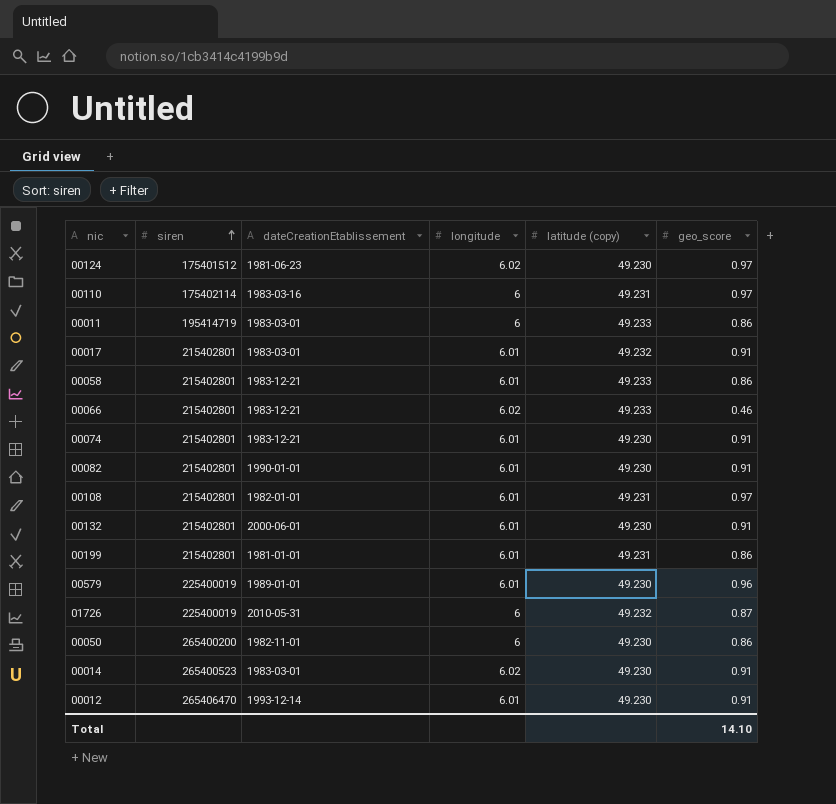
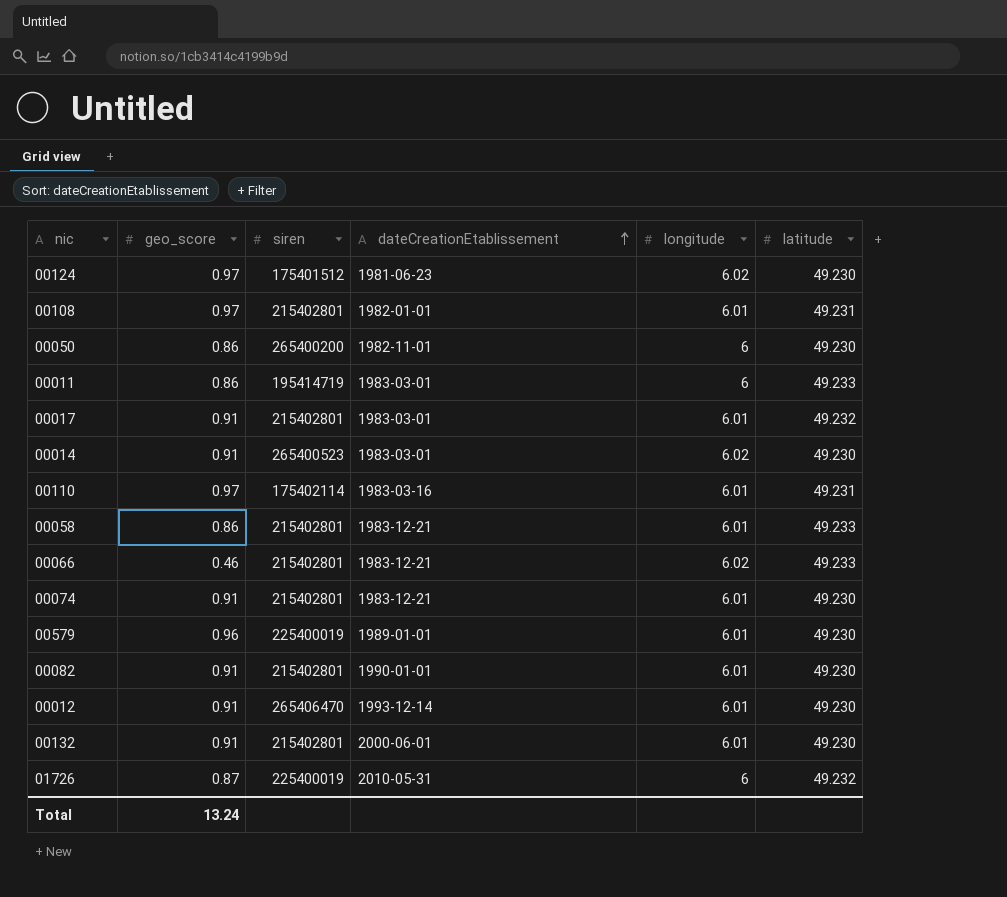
row order: siren ascending -> dateCreationEtablissement ascending
column geo_score | position: 6 -> 2
column name: latitude (copy) -> latitude
row 00199: 215402801 | 1981-01-01 | 6.01 | 49.231 | 0.86 -> none
00110 | longitude: 6 -> 6.01
Total | geo_score: 14.10 -> 13.24

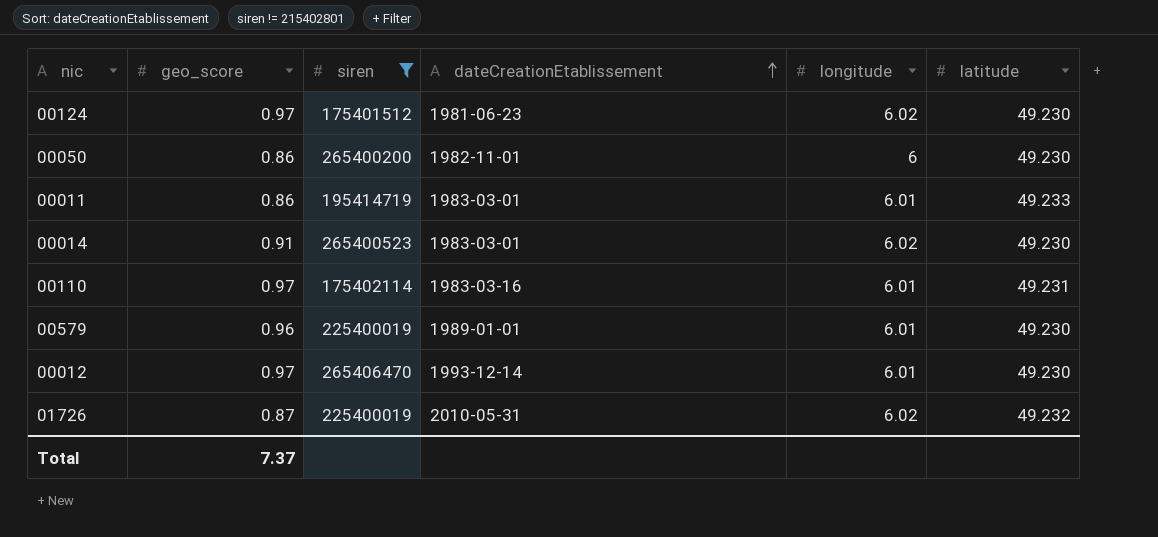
filter: none -> siren != 215402801
00011 | longitude: 6 -> 6.01
00012 | geo_score: 0.91 -> 0.97
01726 | longitude: 6 -> 6.02
Total | geo_score: 13.24 -> 7.37

